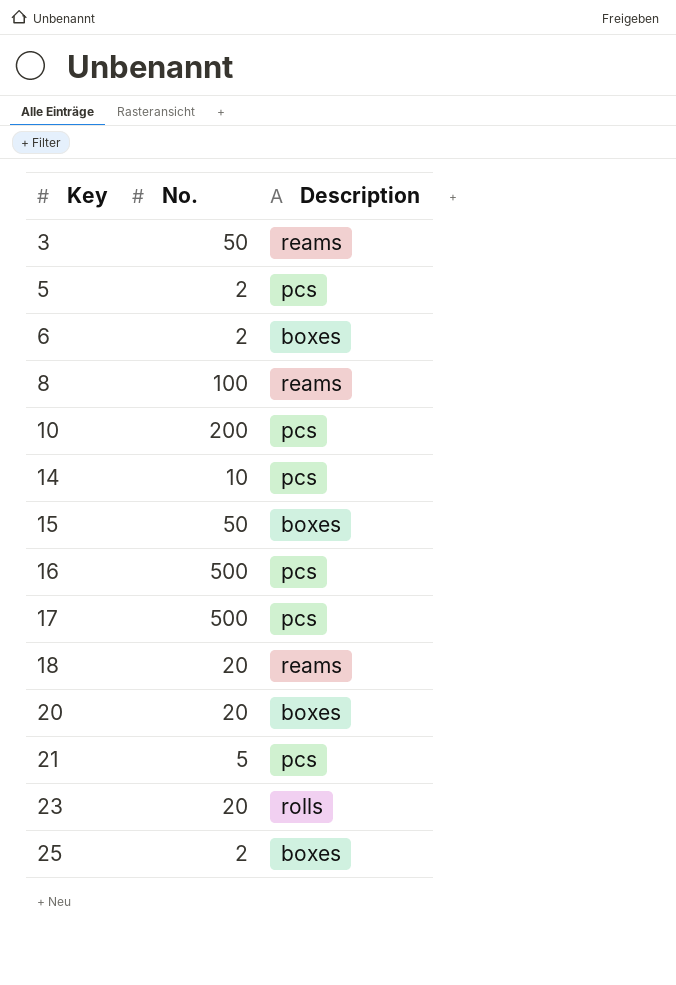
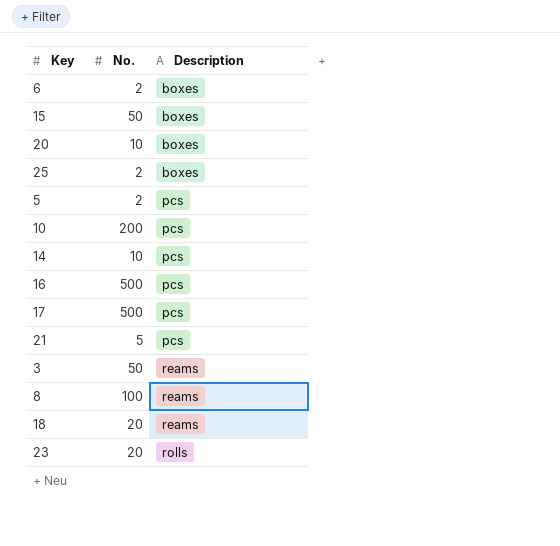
row order: Key ascending -> Description ascending
20 | No.: 20 -> 10

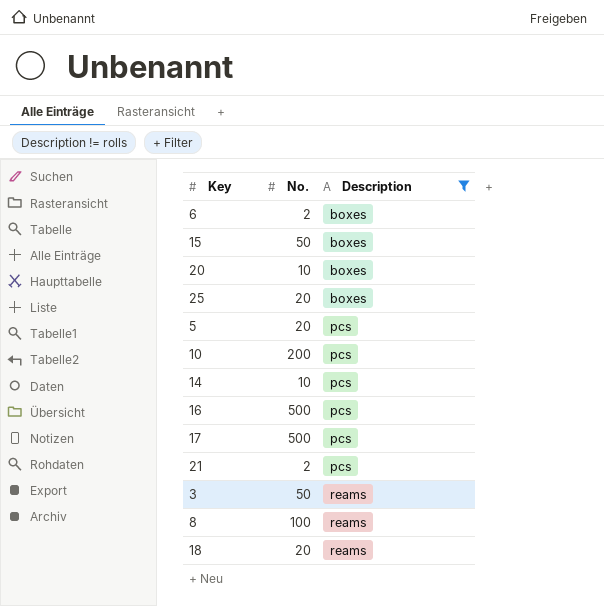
filter: none -> Description != rolls
25 | No.: 2 -> 20
5 | No.: 2 -> 20
21 | No.: 5 -> 2

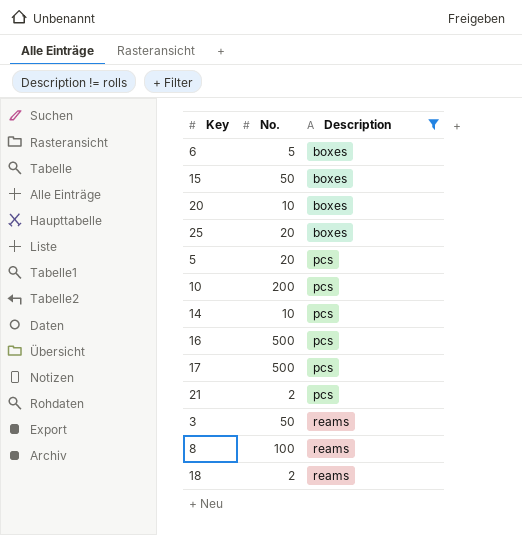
6 | No.: 2 -> 5
18 | No.: 20 -> 2

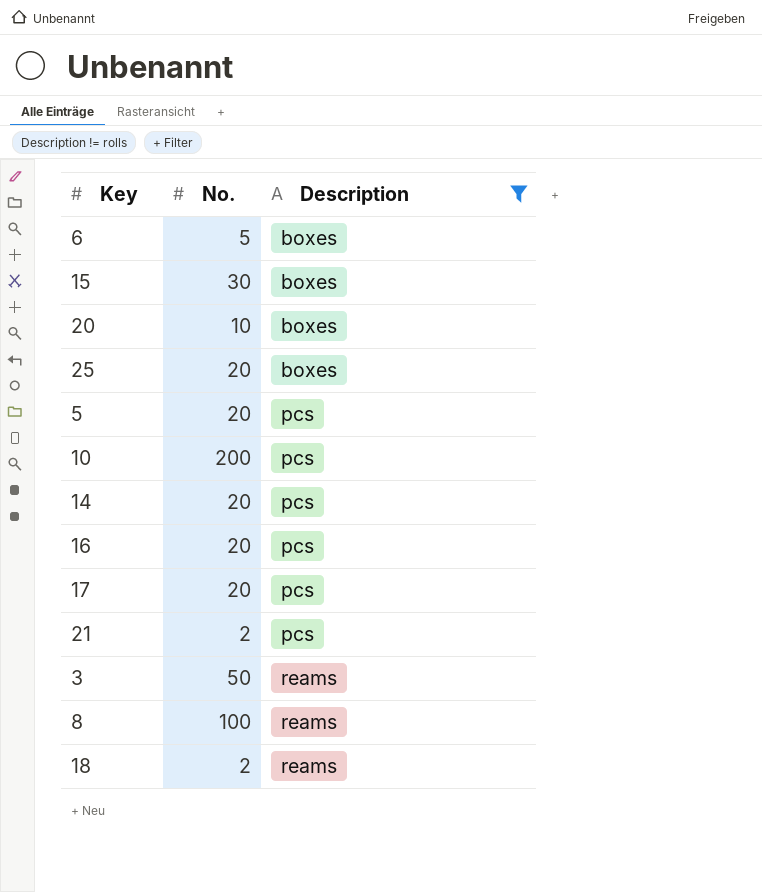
15 | No.: 50 -> 30
14 | No.: 10 -> 20
16 | No.: 500 -> 20
17 | No.: 500 -> 20

